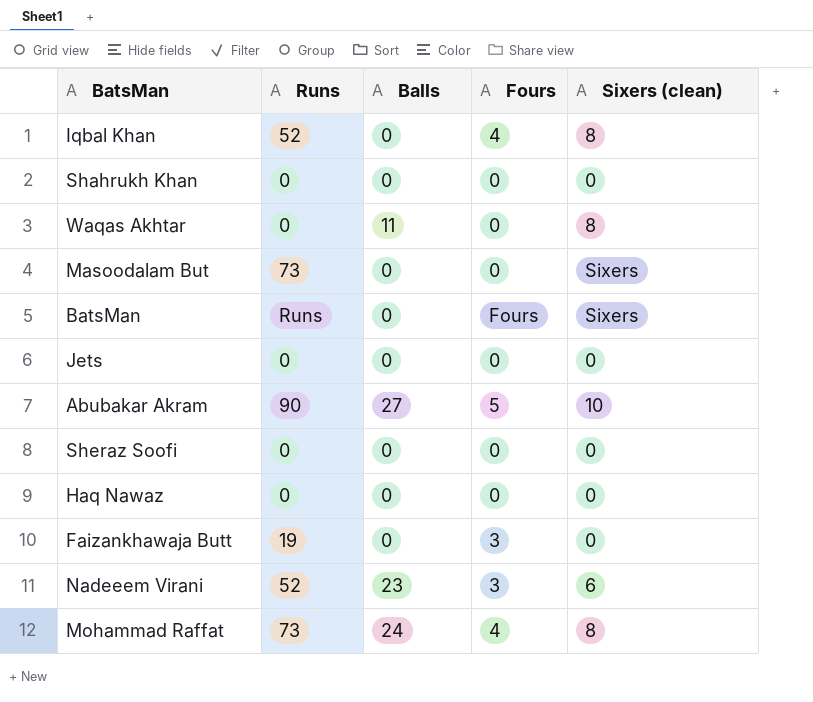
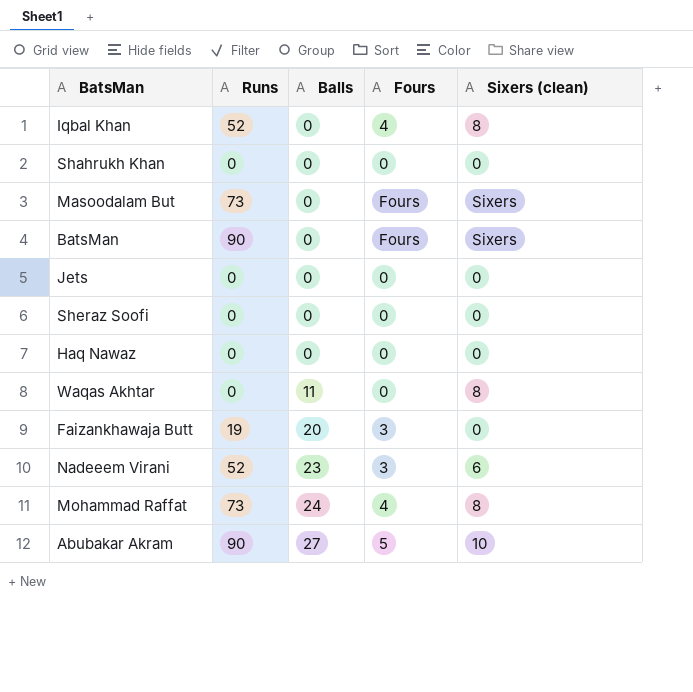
row order: none -> Balls ascending
Masoodalam But | Fours: 0 -> Fours
BatsMan | Runs: Runs -> 90
Faizankhawaja Butt | Balls: 0 -> 20

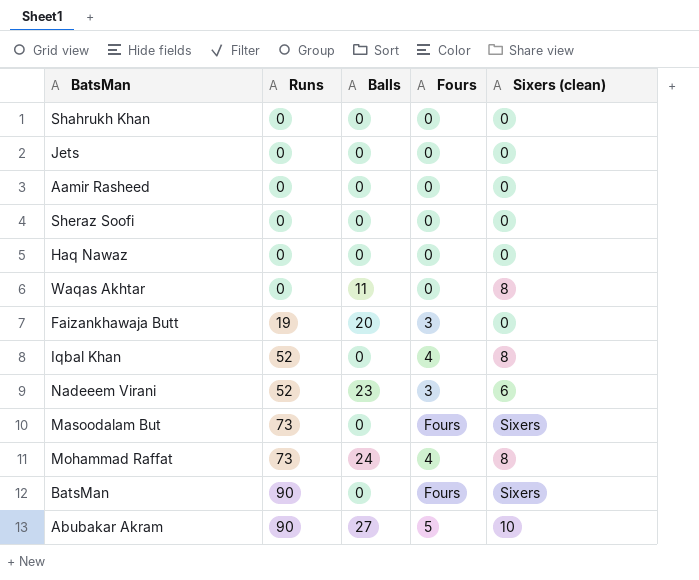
row order: Balls ascending -> Runs ascending
row Aamir Rasheed: none -> 0 | 0 | 0 | 0

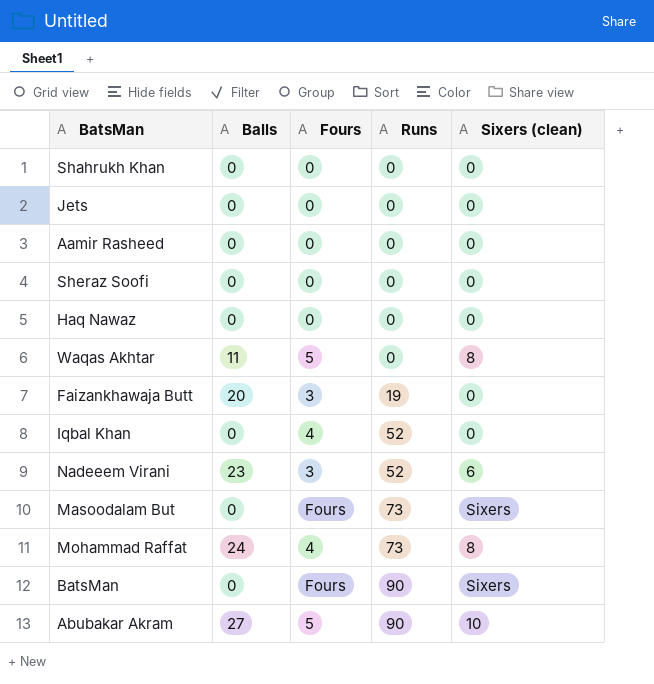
column Runs | position: 2 -> 4
Waqas Akhtar | Fours: 0 -> 5
Iqbal Khan | Sixers (clean): 8 -> 0

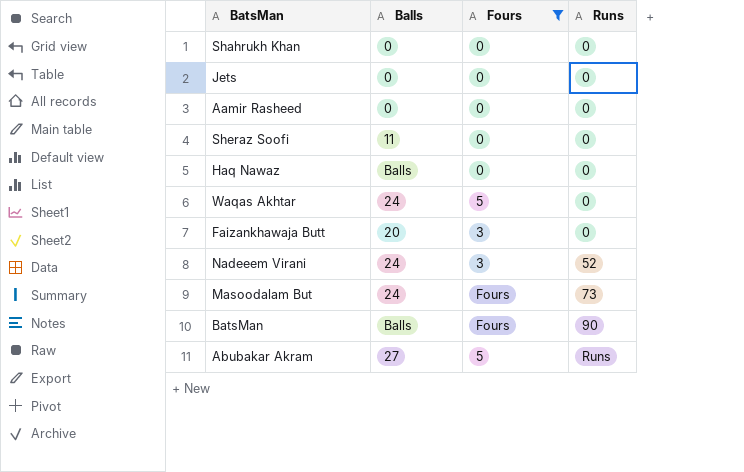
filter: none -> Fours != 4
column Sixers (clean) | position: 5 -> none
Sheraz Soofi | Balls: 0 -> 11
Haq Nawaz | Balls: 0 -> Balls
Waqas Akhtar | Balls: 11 -> 24
Faizankhawaja Butt | Runs: 19 -> 0
Nadeeem Virani | Balls: 23 -> 24
Masoodalam But | Balls: 0 -> 24
BatsMan | Balls: 0 -> Balls
Abubakar Akram | Runs: 90 -> Runs

